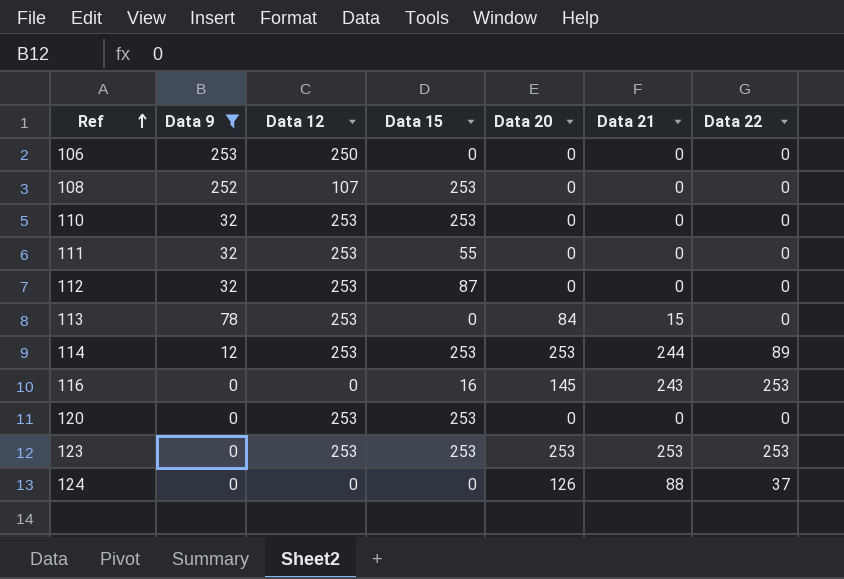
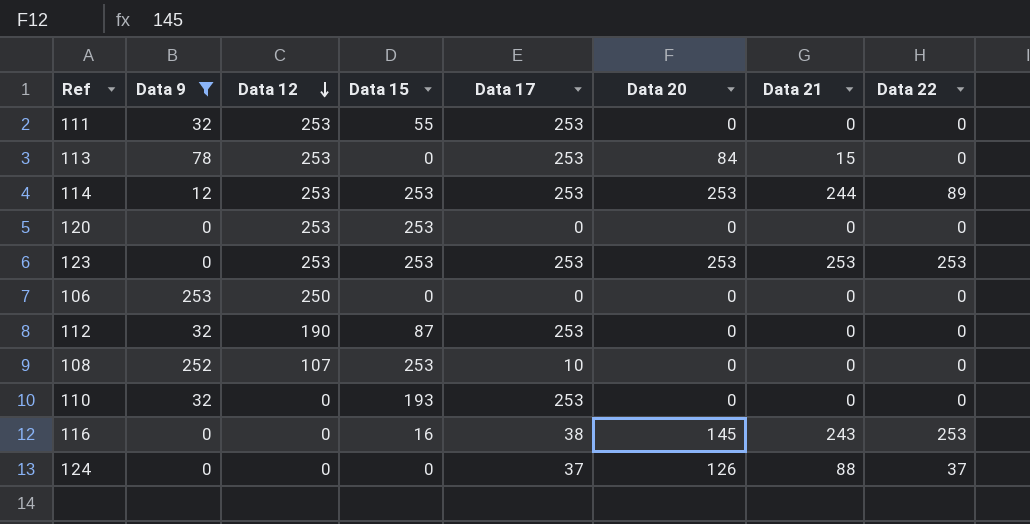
row order: Ref ascending -> Data 12 descending
column Data 17 | position: none -> 5
112 | Data 12: 253 -> 190
110 | Data 12: 253 -> 0
110 | Data 15: 253 -> 193

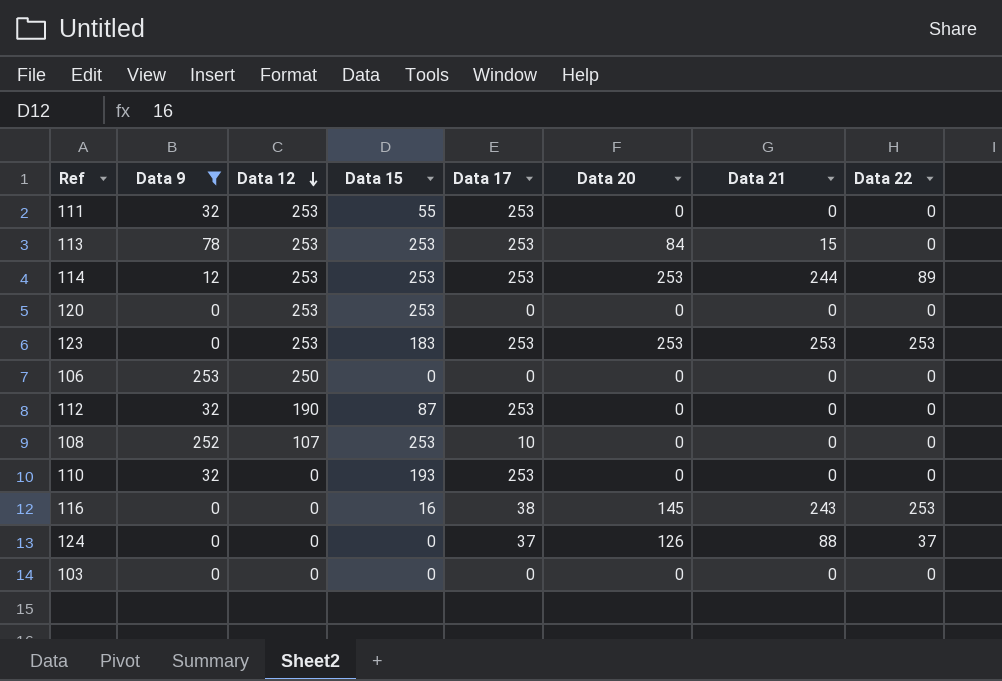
113 | Data 15: 0 -> 253
123 | Data 15: 253 -> 183
row 103: none -> 0 | 0 | 0 | 0 | 0 | 0 | 0

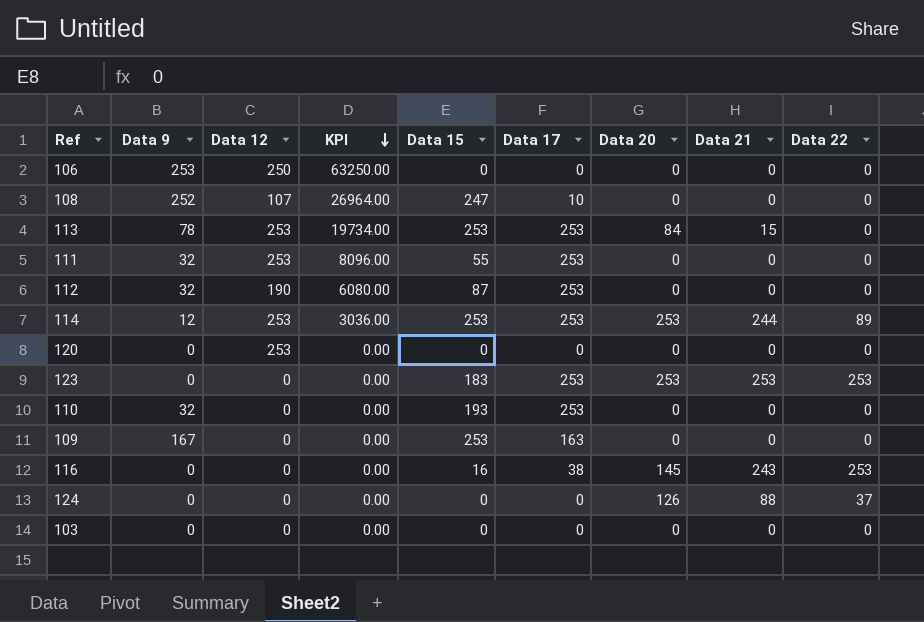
filter: Data 9 != 167 -> none
row order: Data 12 descending -> KPI descending
column KPI | formula: none -> [Data 9] * [Data 12]
108 | Data 15: 253 -> 247
120 | Data 15: 253 -> 0
123 | Data 12: 253 -> 0
124 | Data 17: 37 -> 0

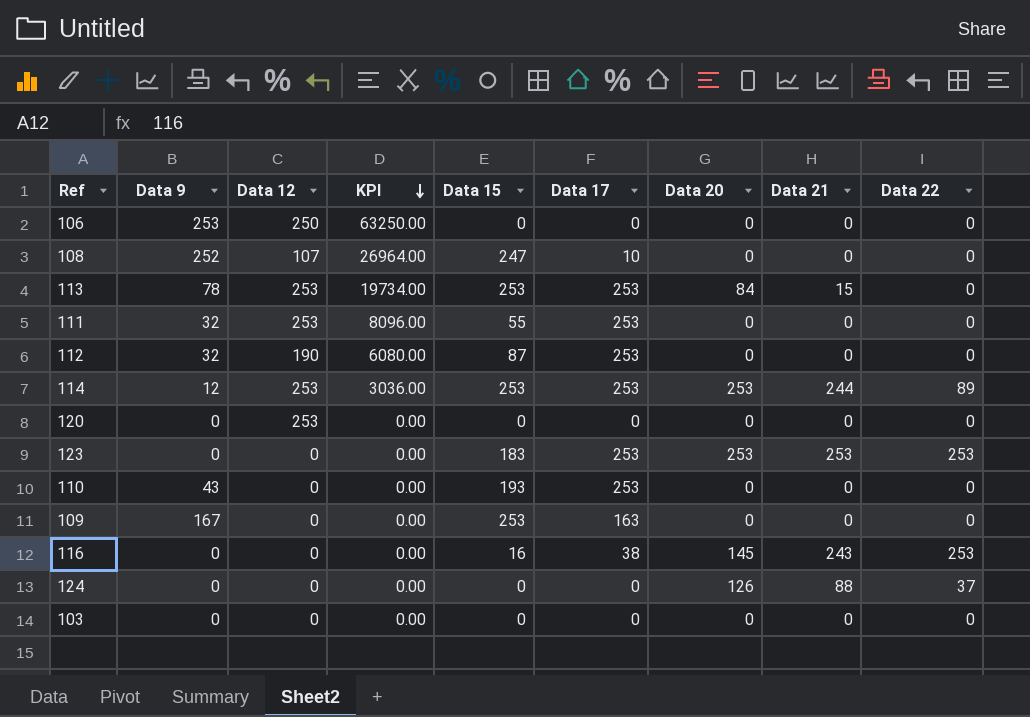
110 | Data 9: 32 -> 43

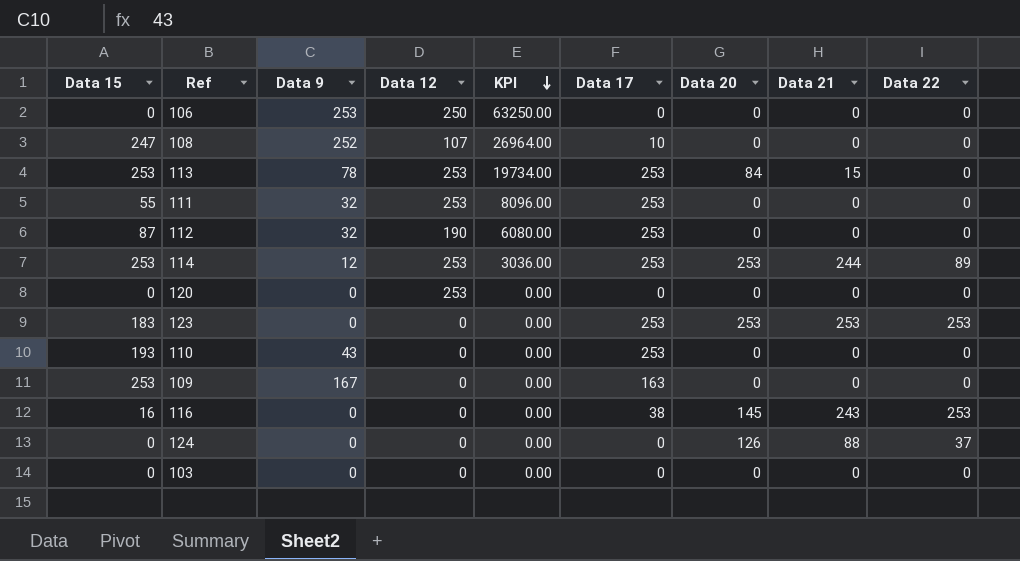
column Data 15 | position: 5 -> 1

